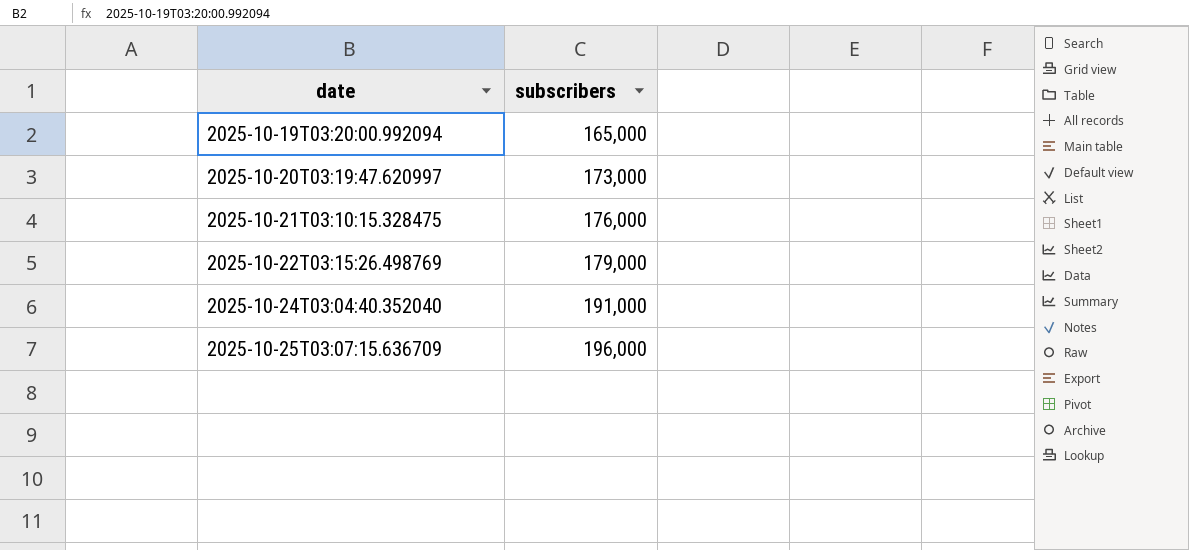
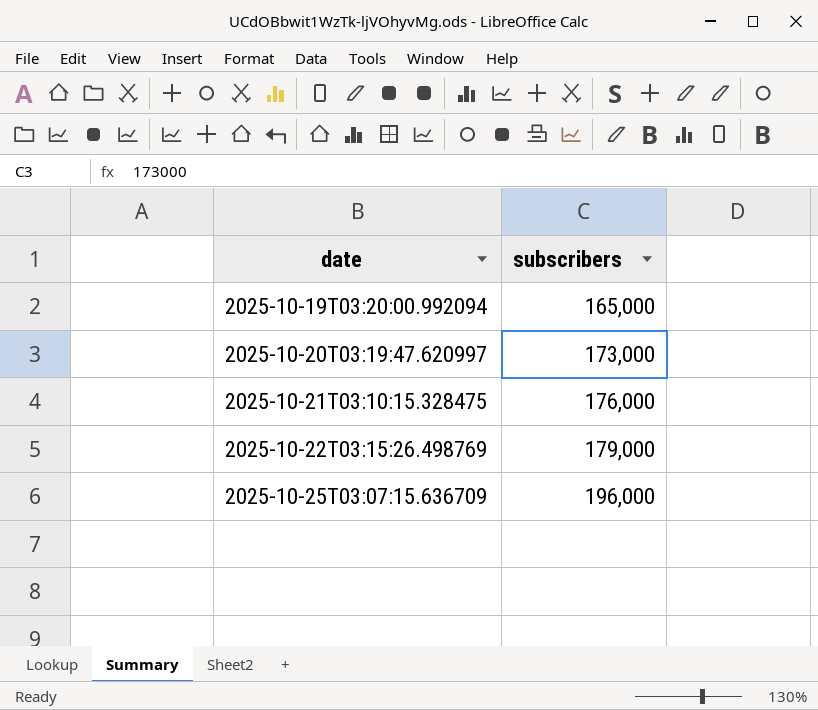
row 2025-10-24T03:04:40.352040: 191,000 -> none

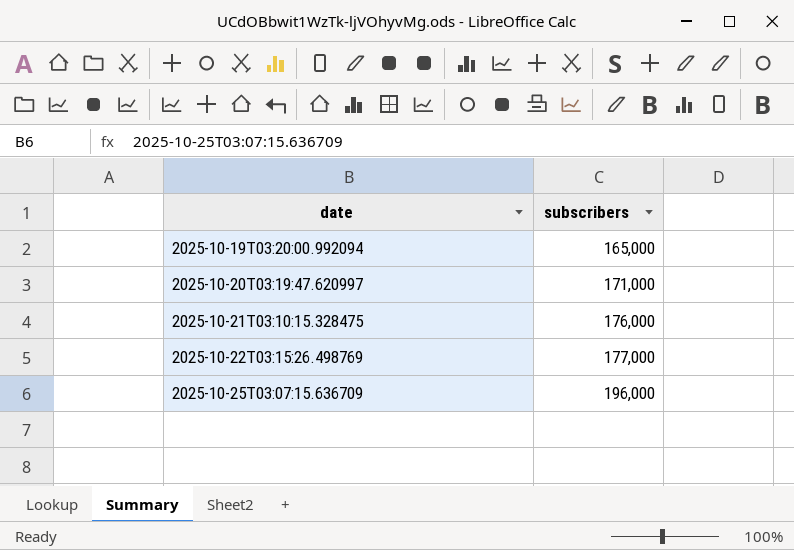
2025-10-20T03:19:47.620997 | subscribers: 173,000 -> 171,000
2025-10-22T03:15:26.498769 | subscribers: 179,000 -> 177,000

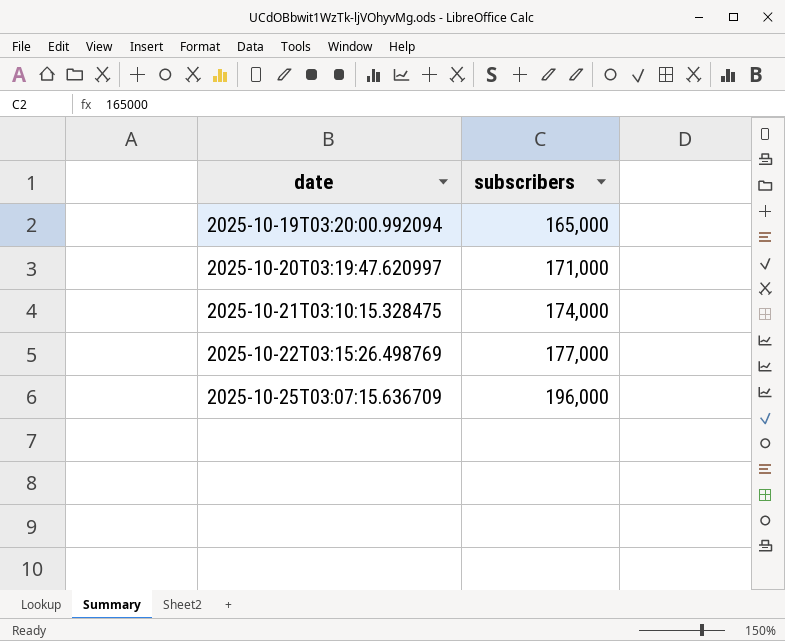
2025-10-21T03:10:15.328475 | subscribers: 176,000 -> 174,000

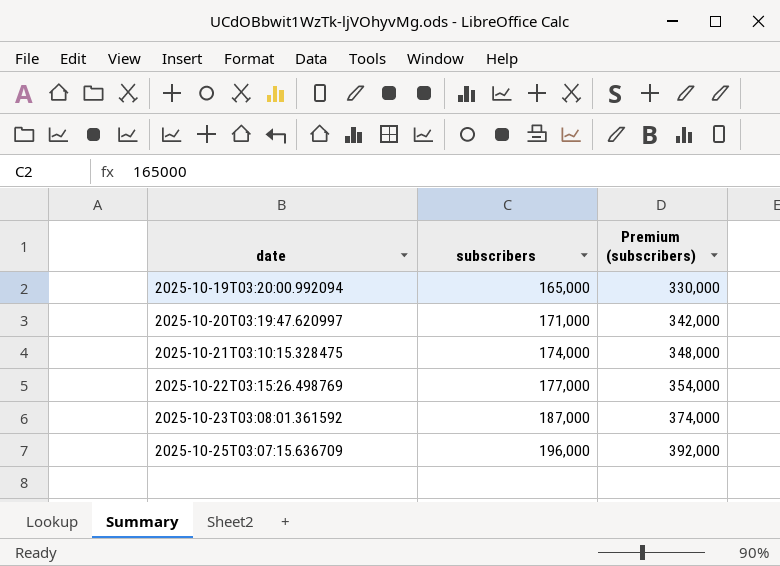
column Premium (subscribers) | formula: none -> [subscribers] * 2
row 2025-10-23T03:08:01.361592: none -> 187,000 | 374,000

